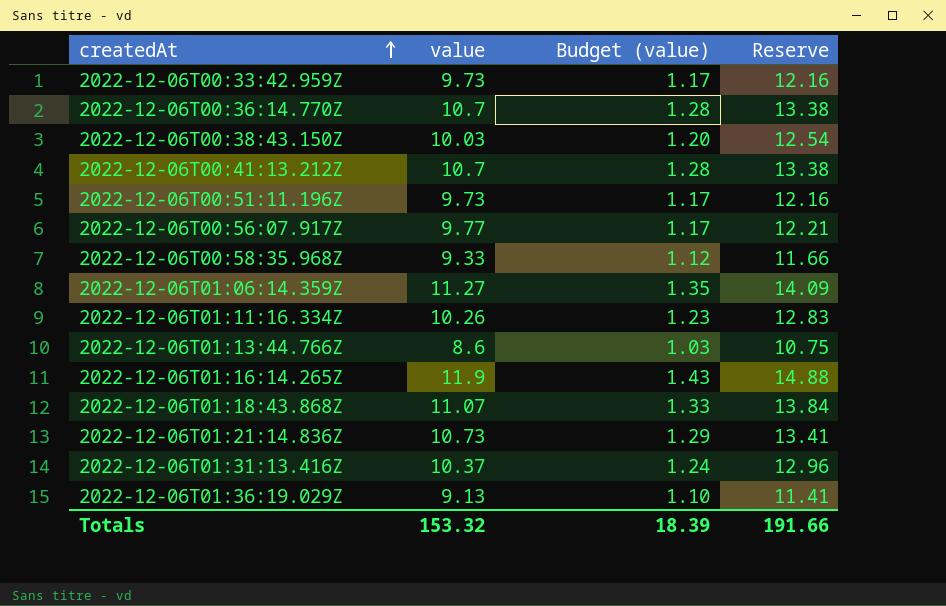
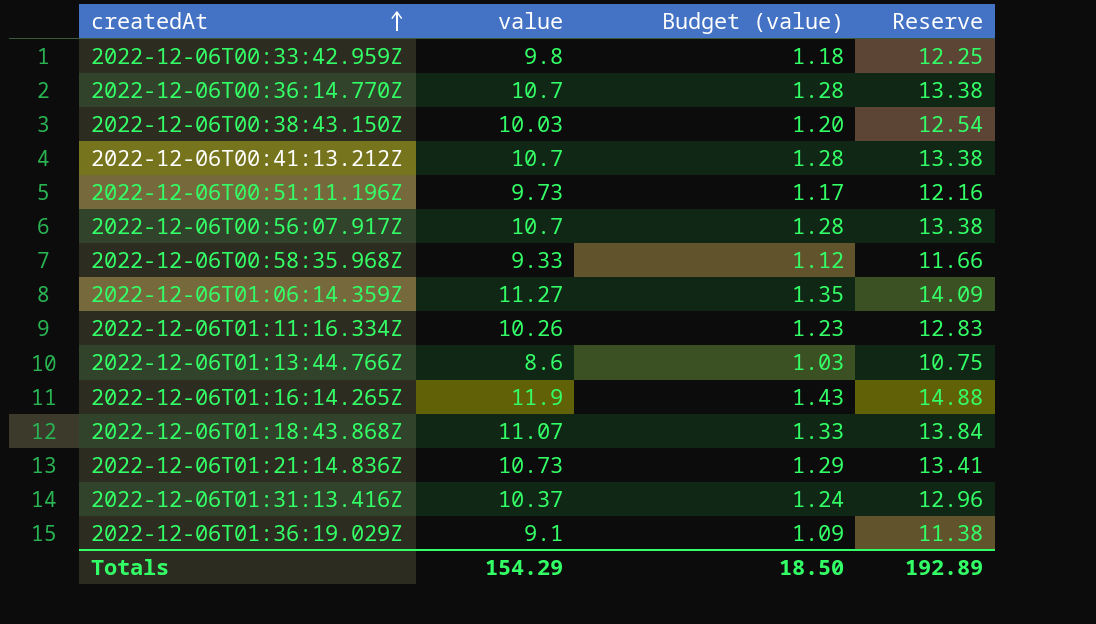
2022-12-06T00:33:42.959Z | value: 9.73 -> 9.8
2022-12-06T00:33:42.959Z | Budget (value): 1.17 -> 1.18
2022-12-06T00:33:42.959Z | Reserve: 12.16 -> 12.25
2022-12-06T00:56:07.917Z | value: 9.77 -> 10.7
2022-12-06T00:56:07.917Z | Budget (value): 1.17 -> 1.28
2022-12-06T00:56:07.917Z | Reserve: 12.21 -> 13.38
2022-12-06T01:36:19.029Z | value: 9.13 -> 9.1
2022-12-06T01:36:19.029Z | Budget (value): 1.10 -> 1.09
2022-12-06T01:36:19.029Z | Reserve: 11.41 -> 11.38
Totals | value: 153.32 -> 154.29
Totals | Budget (value): 18.39 -> 18.50
Totals | Reserve: 191.66 -> 192.89

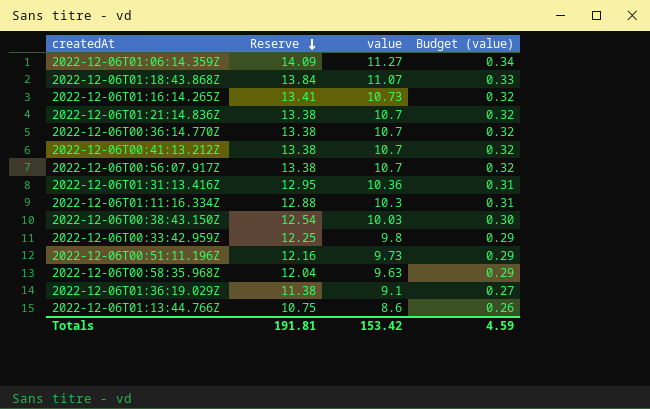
row order: createdAt ascending -> Reserve descending
column Reserve | position: 4 -> 2
column Budget (value) | formula: [value] * 0.12 -> [value] * 0.03
2022-12-06T01:16:14.265Z | Reserve: 14.88 -> 13.41
2022-12-06T01:16:14.265Z | value: 11.9 -> 10.73
2022-12-06T01:21:14.836Z | Reserve: 13.41 -> 13.38
2022-12-06T01:21:14.836Z | value: 10.73 -> 10.7
2022-12-06T01:31:13.416Z | Reserve: 12.96 -> 12.95
2022-12-06T01:31:13.416Z | value: 10.37 -> 10.36
2022-12-06T01:11:16.334Z | Reserve: 12.83 -> 12.88
2022-12-06T01:11:16.334Z | value: 10.26 -> 10.3
2022-12-06T00:58:35.968Z | Reserve: 11.66 -> 12.04
2022-12-06T00:58:35.968Z | value: 9.33 -> 9.63
Totals | Reserve: 192.89 -> 191.81
Totals | value: 154.29 -> 153.42
Totals | Budget (value): 18.50 -> 4.59

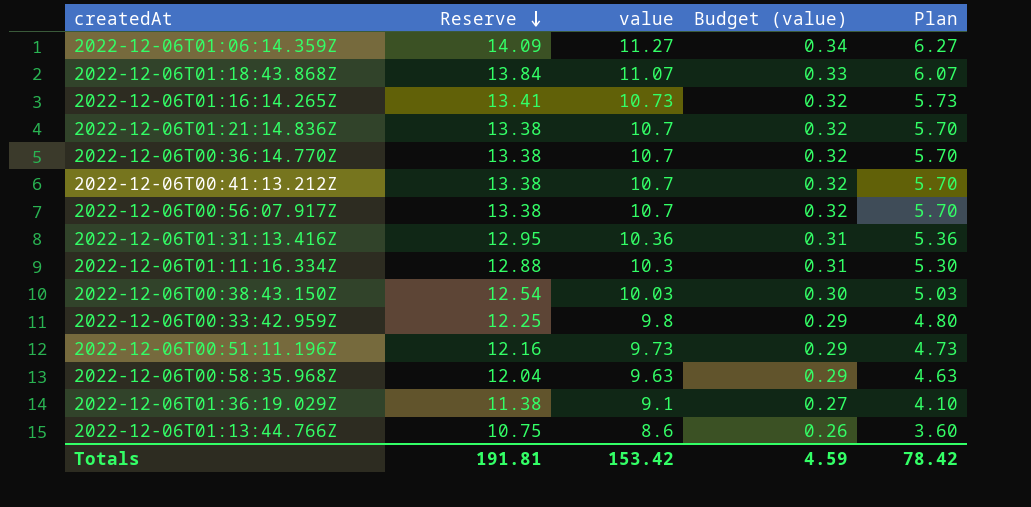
column Plan | formula: none -> [value] - 5

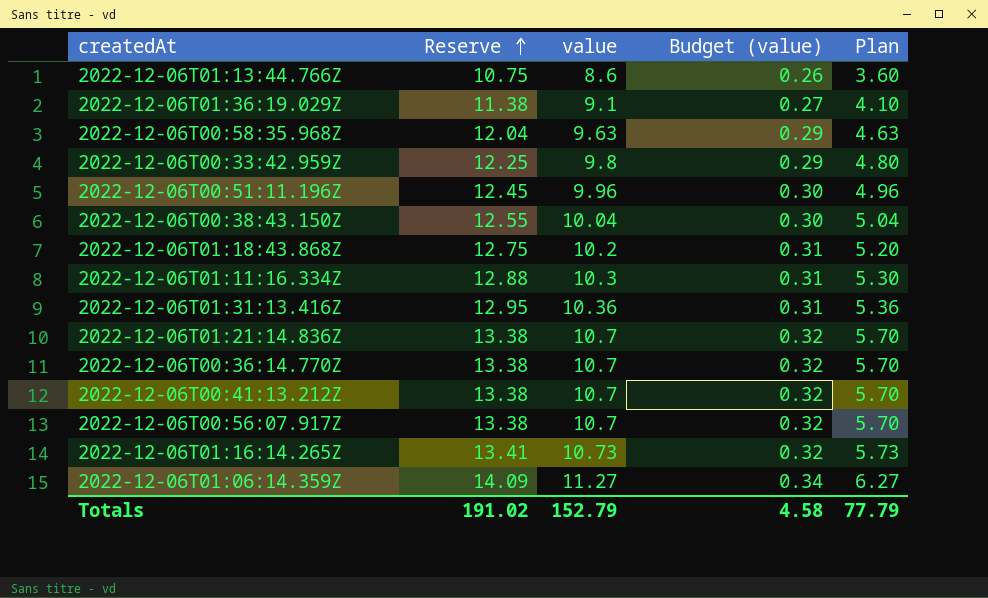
row order: Reserve descending -> Reserve ascending
2022-12-06T00:51:11.196Z | Reserve: 12.16 -> 12.45
2022-12-06T00:51:11.196Z | value: 9.73 -> 9.96
2022-12-06T00:51:11.196Z | Budget (value): 0.29 -> 0.30
2022-12-06T00:51:11.196Z | Plan: 4.73 -> 4.96
2022-12-06T00:38:43.150Z | Reserve: 12.54 -> 12.55
2022-12-06T00:38:43.150Z | value: 10.03 -> 10.04
2022-12-06T00:38:43.150Z | Plan: 5.03 -> 5.04
2022-12-06T01:18:43.868Z | Reserve: 13.84 -> 12.75
2022-12-06T01:18:43.868Z | value: 11.07 -> 10.2
2022-12-06T01:18:43.868Z | Budget (value): 0.33 -> 0.31
2022-12-06T01:18:43.868Z | Plan: 6.07 -> 5.20
Totals | Reserve: 191.81 -> 191.02
Totals | value: 153.42 -> 152.79
Totals | Budget (value): 4.59 -> 4.58
Totals | Plan: 78.42 -> 77.79

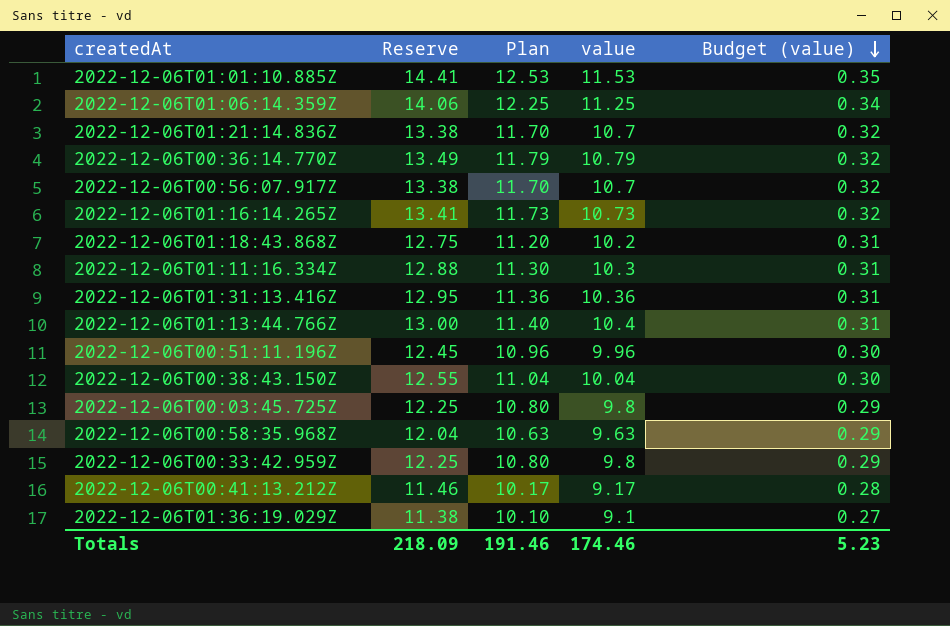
row order: Reserve ascending -> Budget (value) descending
column Plan | formula: [value] - 5 -> [value] + 1
column Plan | position: 5 -> 3
row 2022-12-06T01:01:10.885Z: none -> 14.41 | 12.53 | 11.53 | 0.35
2022-12-06T01:06:14.359Z | Reserve: 14.09 -> 14.06
2022-12-06T01:06:14.359Z | value: 11.27 -> 11.25
2022-12-06T00:36:14.770Z | Reserve: 13.38 -> 13.49
2022-12-06T00:36:14.770Z | value: 10.7 -> 10.79
2022-12-06T01:13:44.766Z | Reserve: 10.75 -> 13.00
2022-12-06T01:13:44.766Z | value: 8.6 -> 10.4
2022-12-06T01:13:44.766Z | Budget (value): 0.26 -> 0.31
row 2022-12-06T00:03:45.725Z: none -> 12.25 | 10.80 | 9.8 | 0.29
2022-12-06T00:41:13.212Z | Reserve: 13.38 -> 11.46
2022-12-06T00:41:13.212Z | value: 10.7 -> 9.17
2022-12-06T00:41:13.212Z | Budget (value): 0.32 -> 0.28
Totals | Reserve: 191.02 -> 218.09
Totals | Plan: 77.79 -> 191.46
Totals | value: 152.79 -> 174.46
Totals | Budget (value): 4.58 -> 5.23

